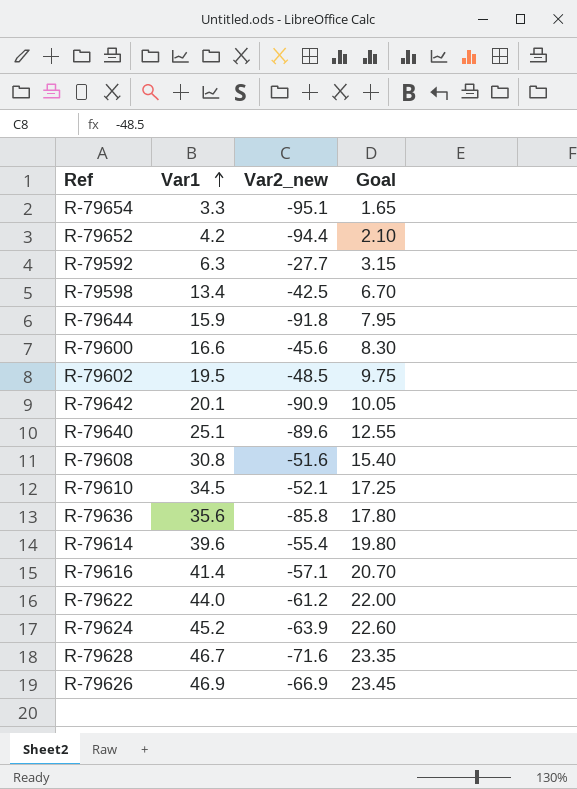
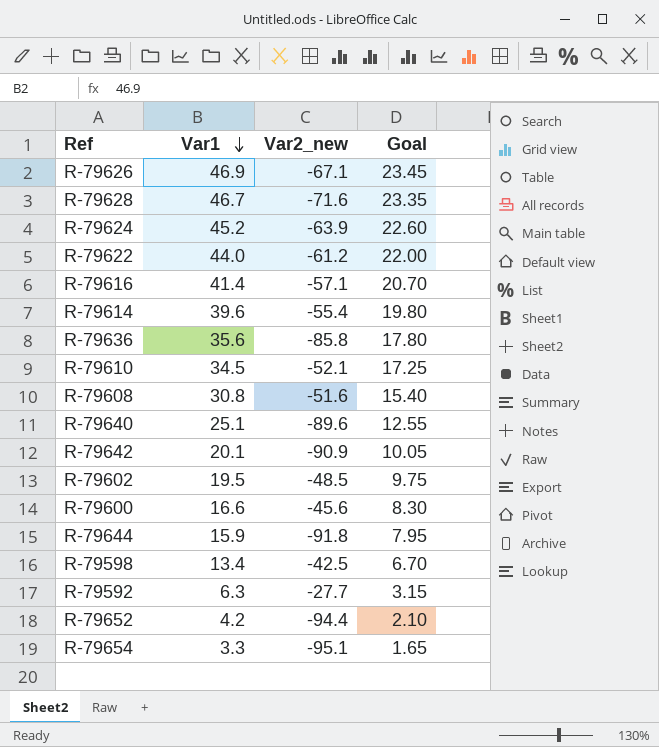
row order: Var1 ascending -> Var1 descending
R-79626 | Var2_new: -66.9 -> -67.1

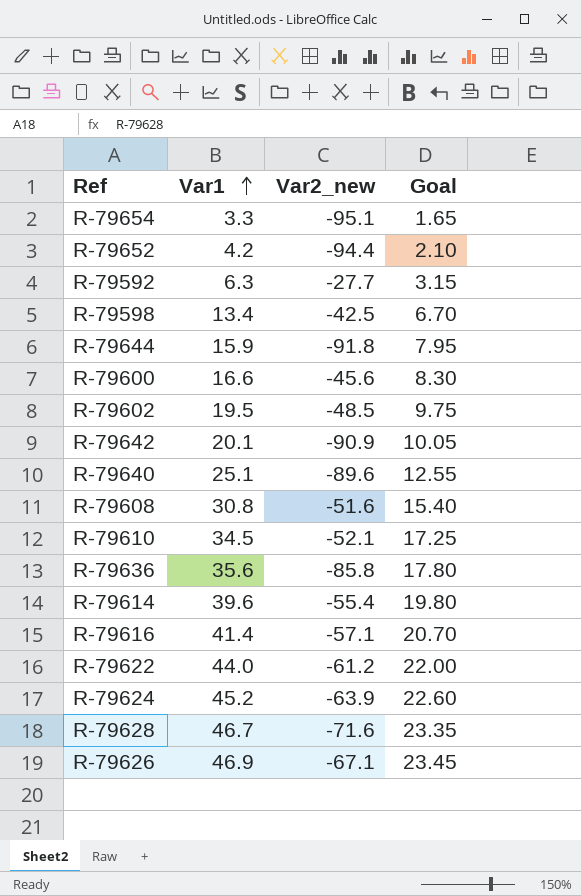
row order: Var1 descending -> Var1 ascending

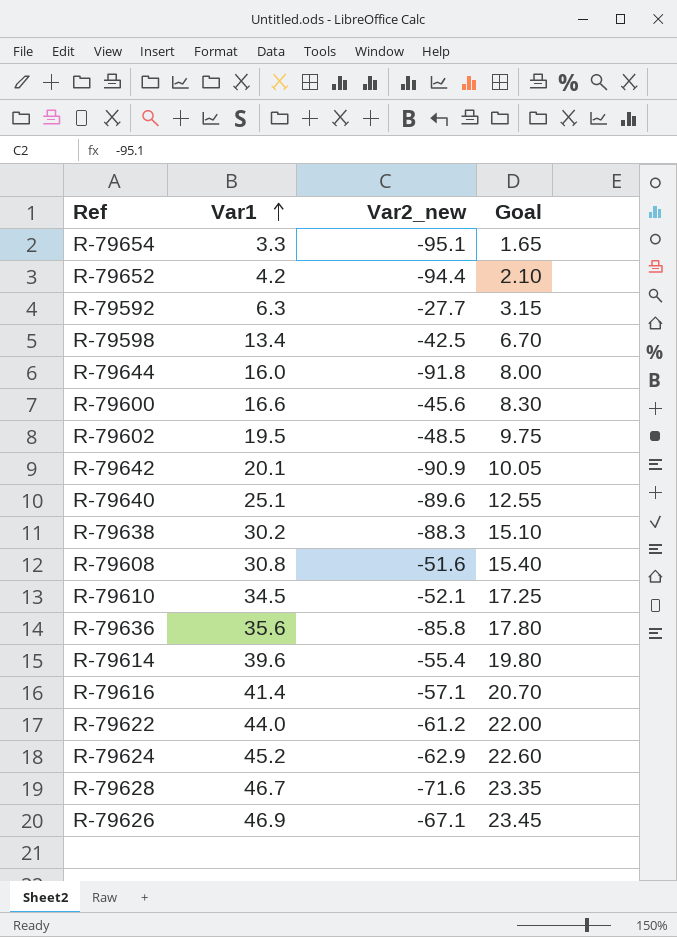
R-79644 | Var1: 15.9 -> 16.0
R-79644 | Goal: 7.95 -> 8.00
row R-79638: none -> 30.2 | -88.3 | 15.10
R-79624 | Var2_new: -63.9 -> -62.9

